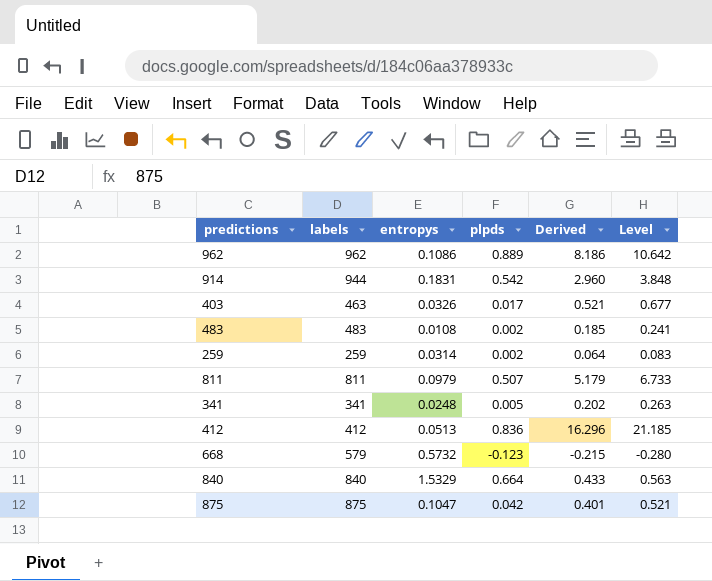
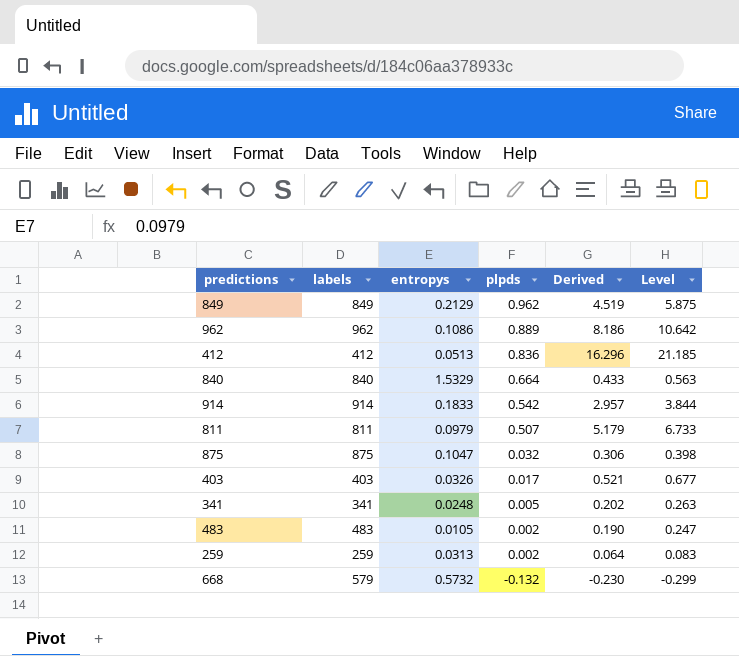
row order: none -> plpds descending
row 849: none -> 849 | 0.2129 | 0.962 | 4.519 | 5.875
914 | labels: 944 -> 914
914 | entropys: 0.1831 -> 0.1833
914 | Derived: 2.960 -> 2.957
914 | Level: 3.848 -> 3.844
875 | plpds: 0.042 -> 0.032
875 | Derived: 0.401 -> 0.306
875 | Level: 0.521 -> 0.398
403 | labels: 463 -> 403
483 | entropys: 0.0108 -> 0.0105
483 | Derived: 0.185 -> 0.190
483 | Level: 0.241 -> 0.247
259 | entropys: 0.0314 -> 0.0313
668 | plpds: -0.123 -> -0.132
668 | Derived: -0.215 -> -0.230
668 | Level: -0.280 -> -0.299

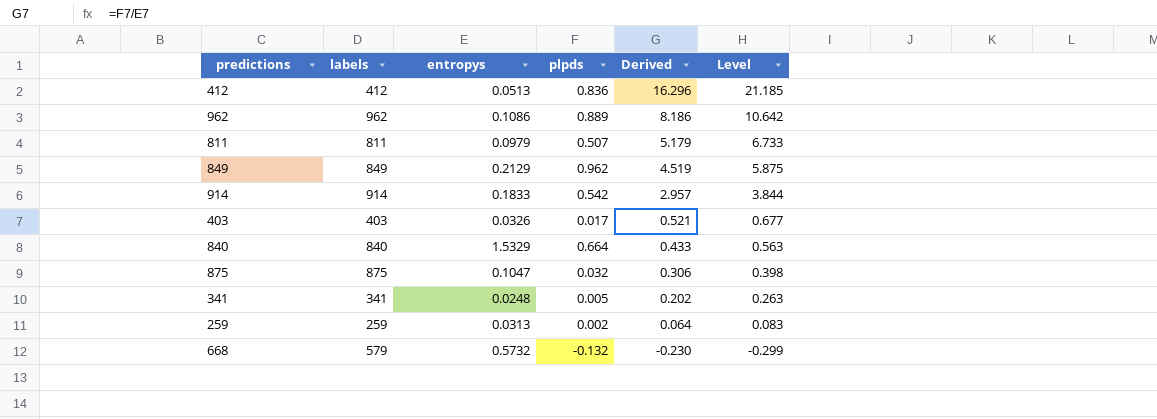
row order: plpds descending -> Derived descending
row 483: 483 | 0.0105 | 0.002 | 0.190 | 0.247 -> none

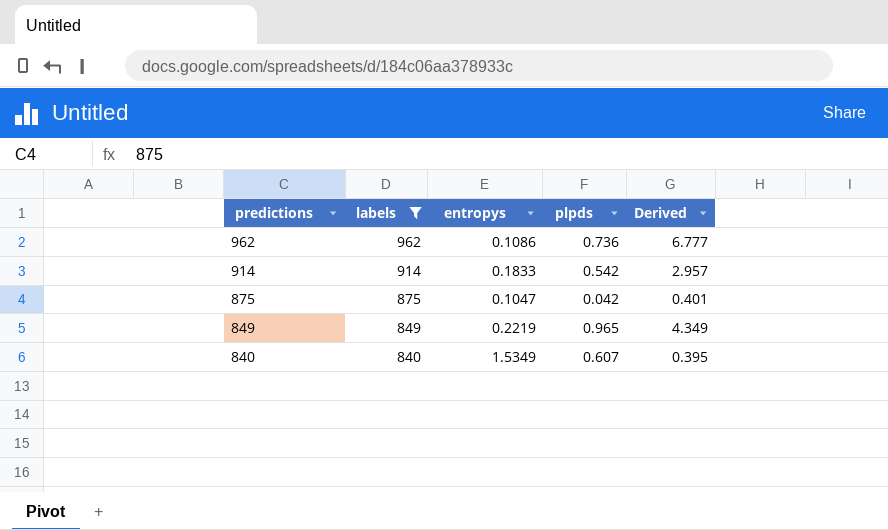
filter: none -> labels >= 840
row order: Derived descending -> predictions descending
column Level | formula: [Derived] * 1.3 -> none
962 | plpds: 0.889 -> 0.736
962 | Derived: 8.186 -> 6.777
875 | plpds: 0.032 -> 0.042
875 | Derived: 0.306 -> 0.401
849 | entropys: 0.2129 -> 0.2219
849 | plpds: 0.962 -> 0.965
849 | Derived: 4.519 -> 4.349
840 | entropys: 1.5329 -> 1.5349
840 | plpds: 0.664 -> 0.607
840 | Derived: 0.433 -> 0.395

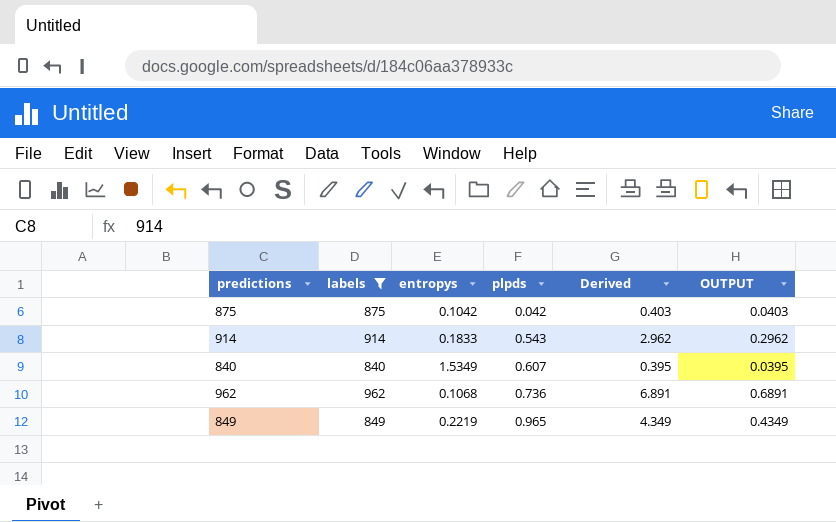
row order: predictions descending -> plpds ascending
column OUTPUT | formula: none -> [Derived] * 0.1
875 | entropys: 0.1047 -> 0.1042
875 | Derived: 0.401 -> 0.403
914 | plpds: 0.542 -> 0.543
914 | Derived: 2.957 -> 2.962
962 | entropys: 0.1086 -> 0.1068
962 | Derived: 6.777 -> 6.891

